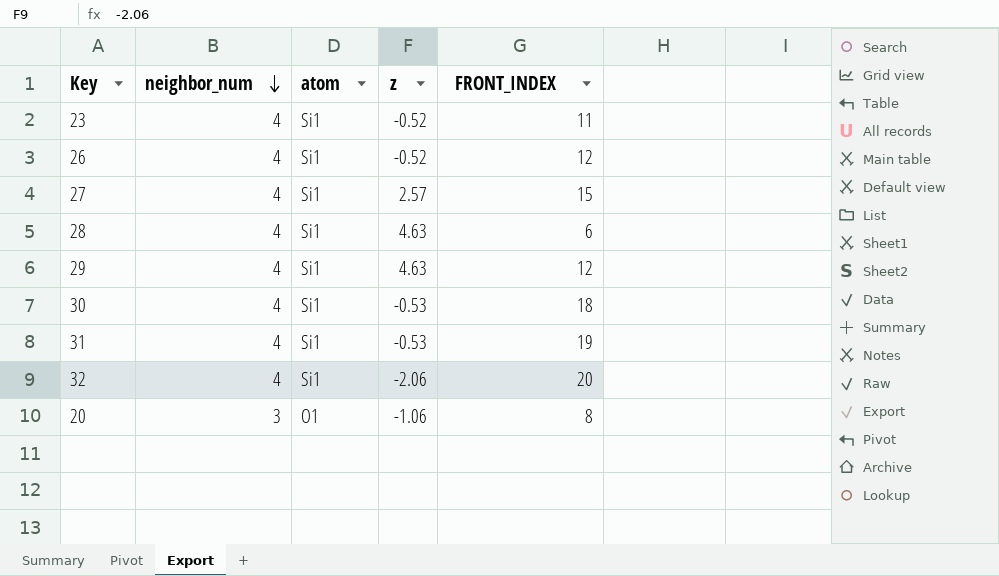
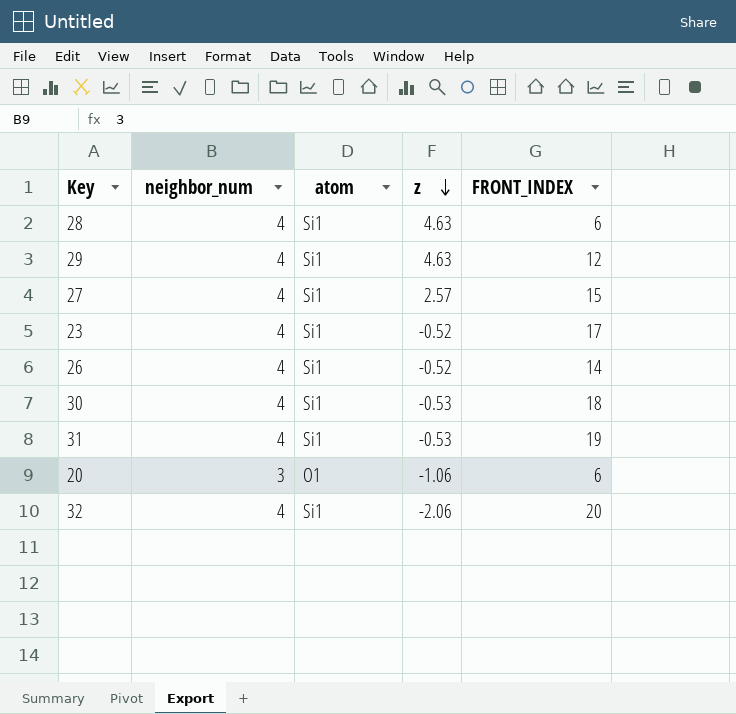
row order: neighbor_num descending -> z descending
23 | FRONT_INDEX: 11 -> 17
26 | FRONT_INDEX: 12 -> 14
20 | FRONT_INDEX: 8 -> 6

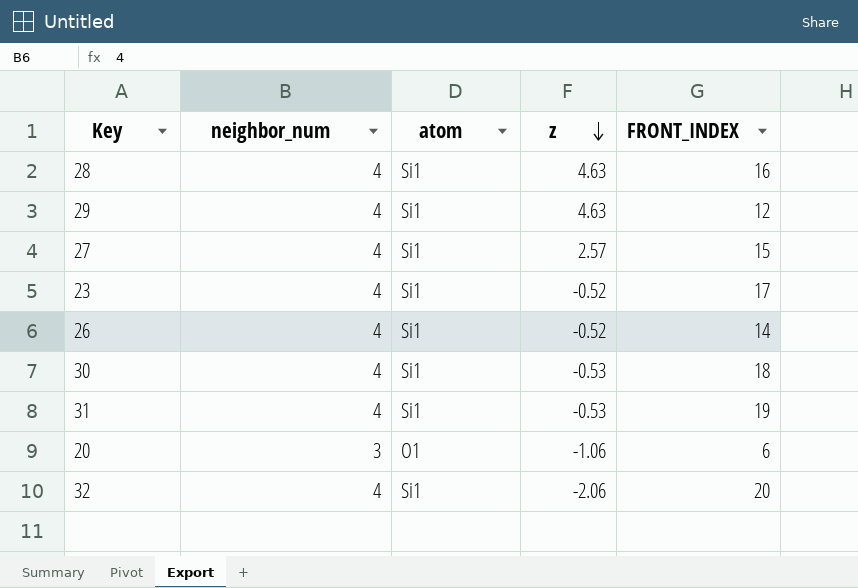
28 | FRONT_INDEX: 6 -> 16

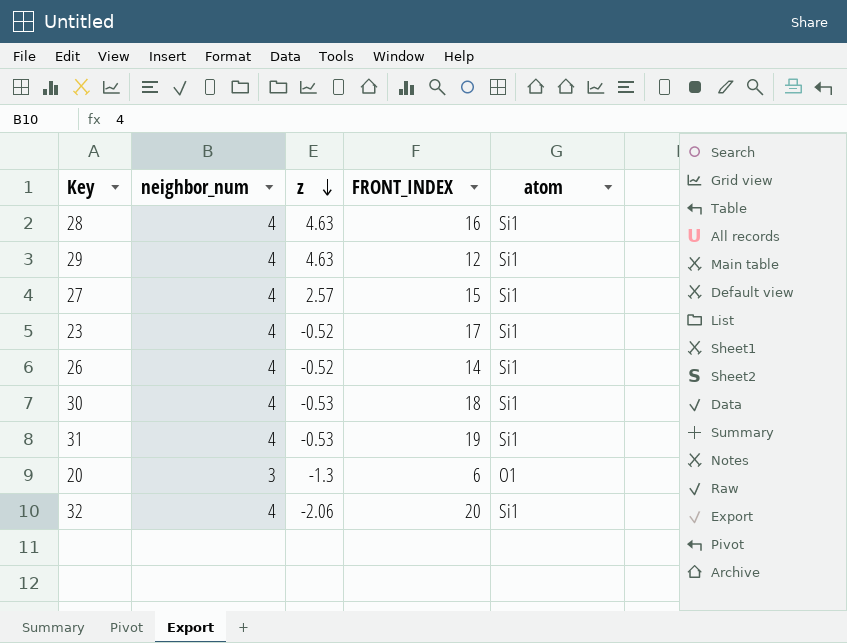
column atom | position: 3 -> 5
20 | z: -1.06 -> -1.3

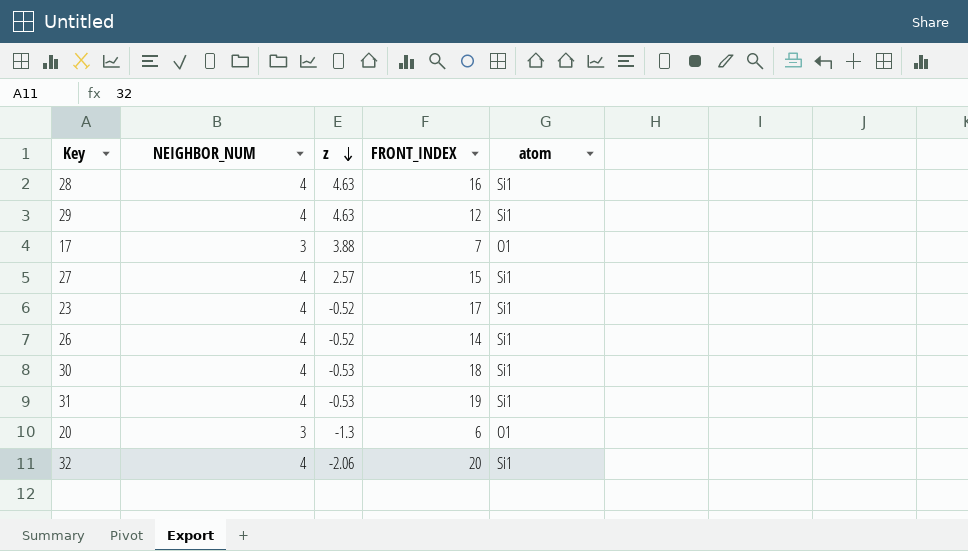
column name: neighbor_num -> NEIGHBOR_NUM
row 17: none -> 3 | 3.88 | 7 | O1

